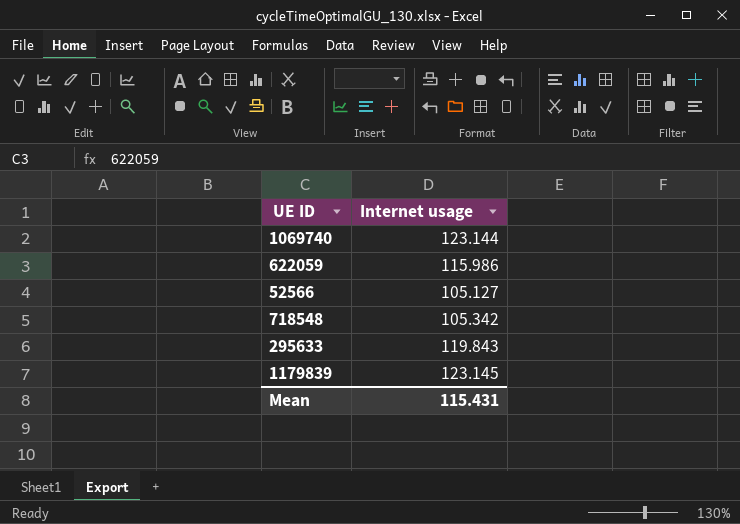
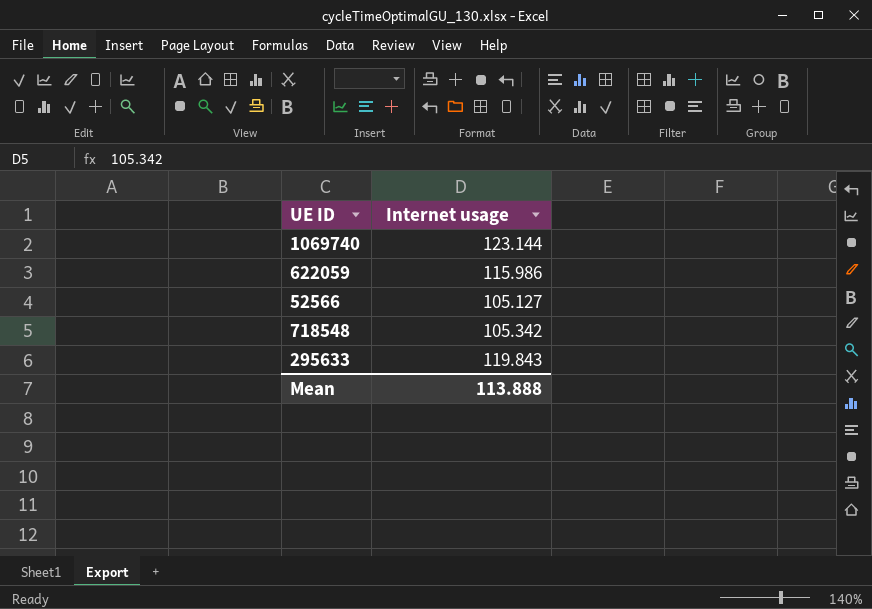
row 1179839: 123.145 -> none
Mean | Internet usage: 115.431 -> 113.888

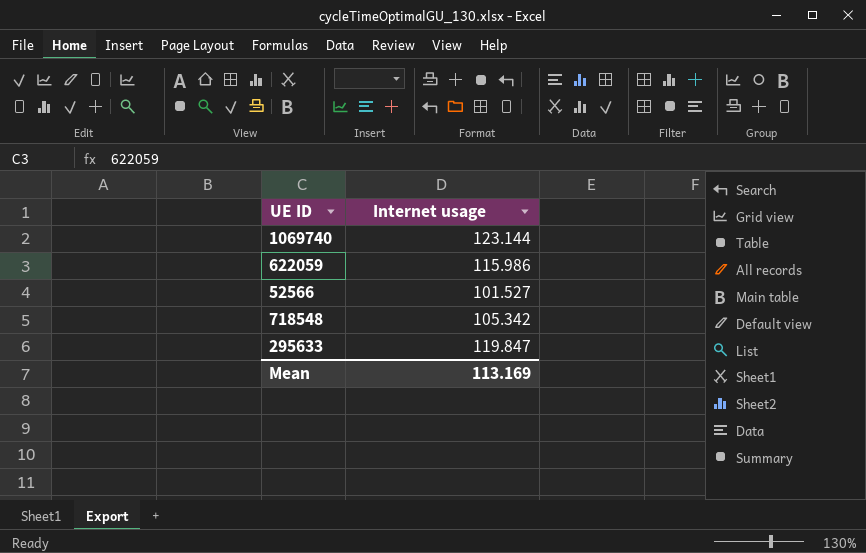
52566 | Internet usage: 105.127 -> 101.527
295633 | Internet usage: 119.843 -> 119.847
Mean | Internet usage: 113.888 -> 113.169

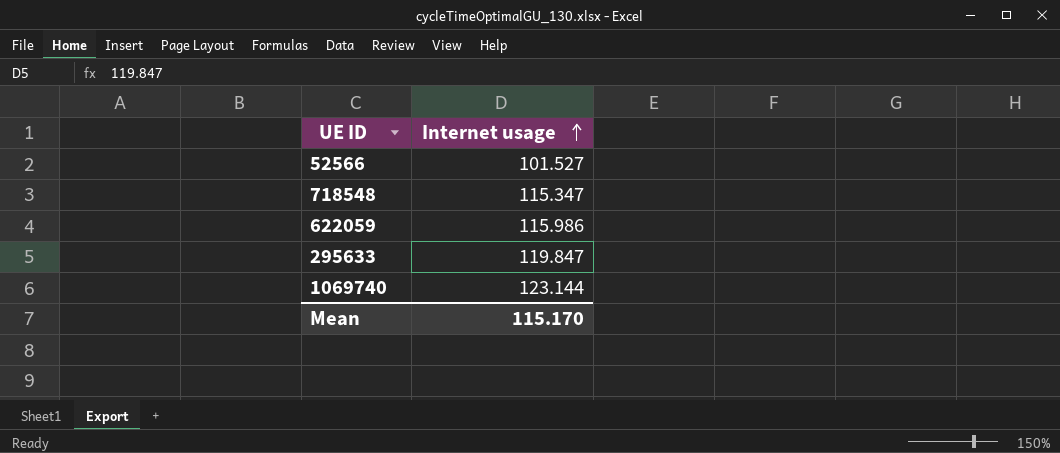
row order: none -> Internet usage ascending
718548 | Internet usage: 105.342 -> 115.347
Mean | Internet usage: 113.169 -> 115.170

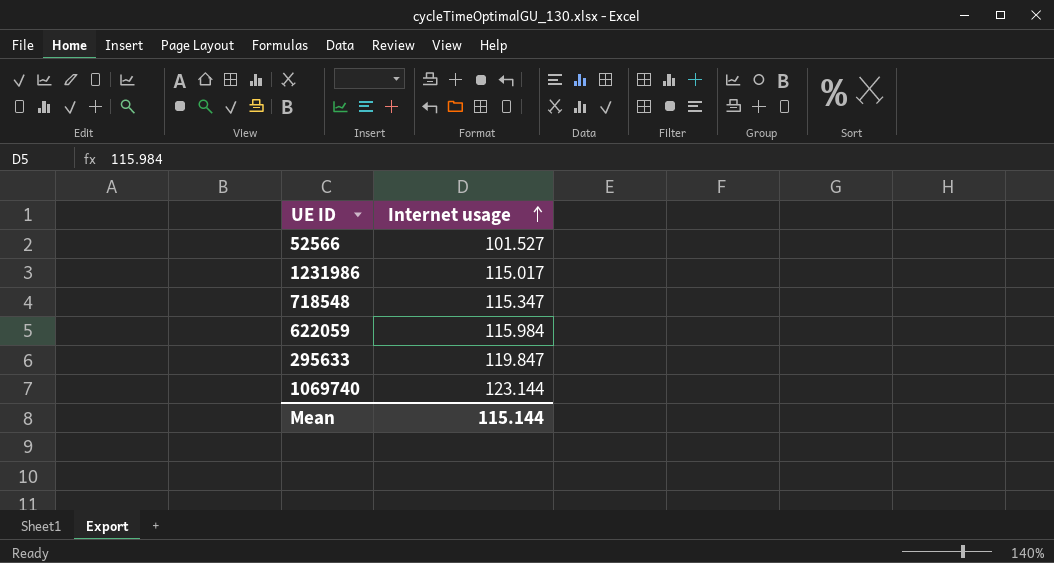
row 1231986: none -> 115.017
622059 | Internet usage: 115.986 -> 115.984
Mean | Internet usage: 115.170 -> 115.144

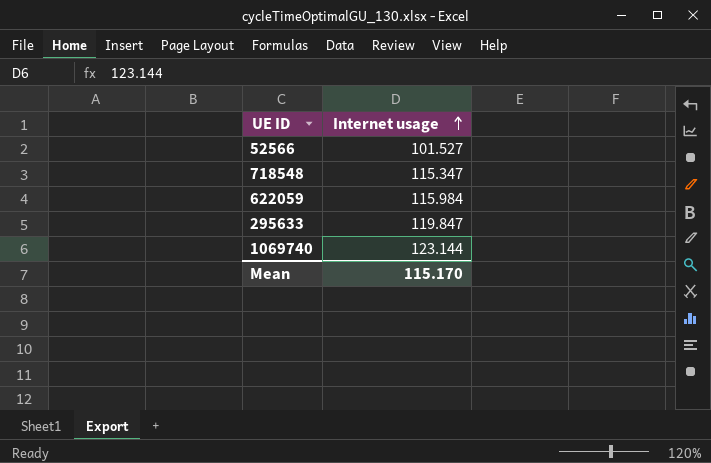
row 1231986: 115.017 -> none
Mean | Internet usage: 115.144 -> 115.170

